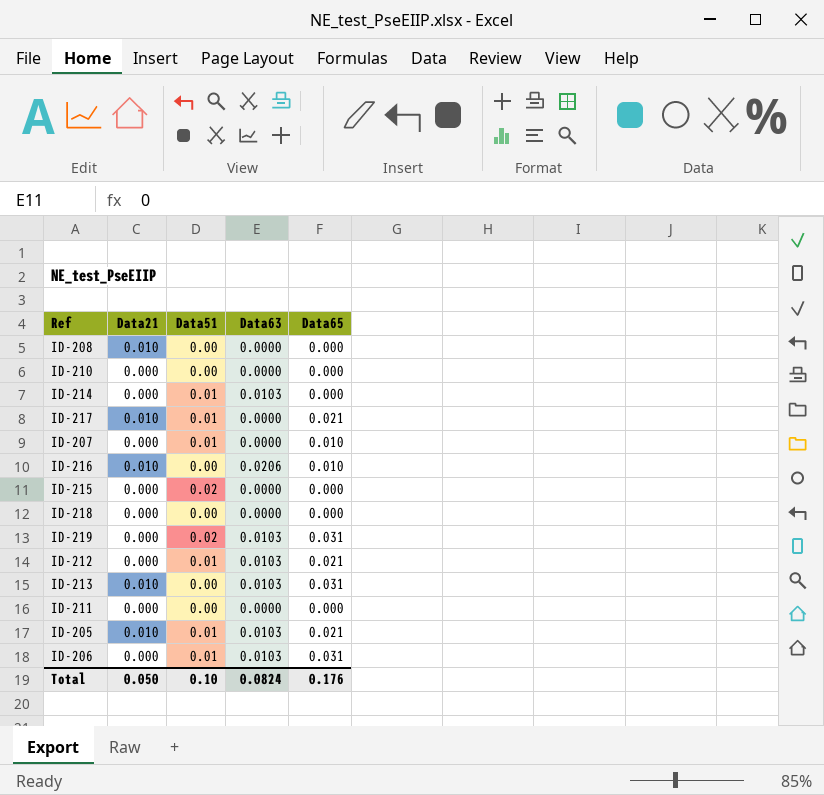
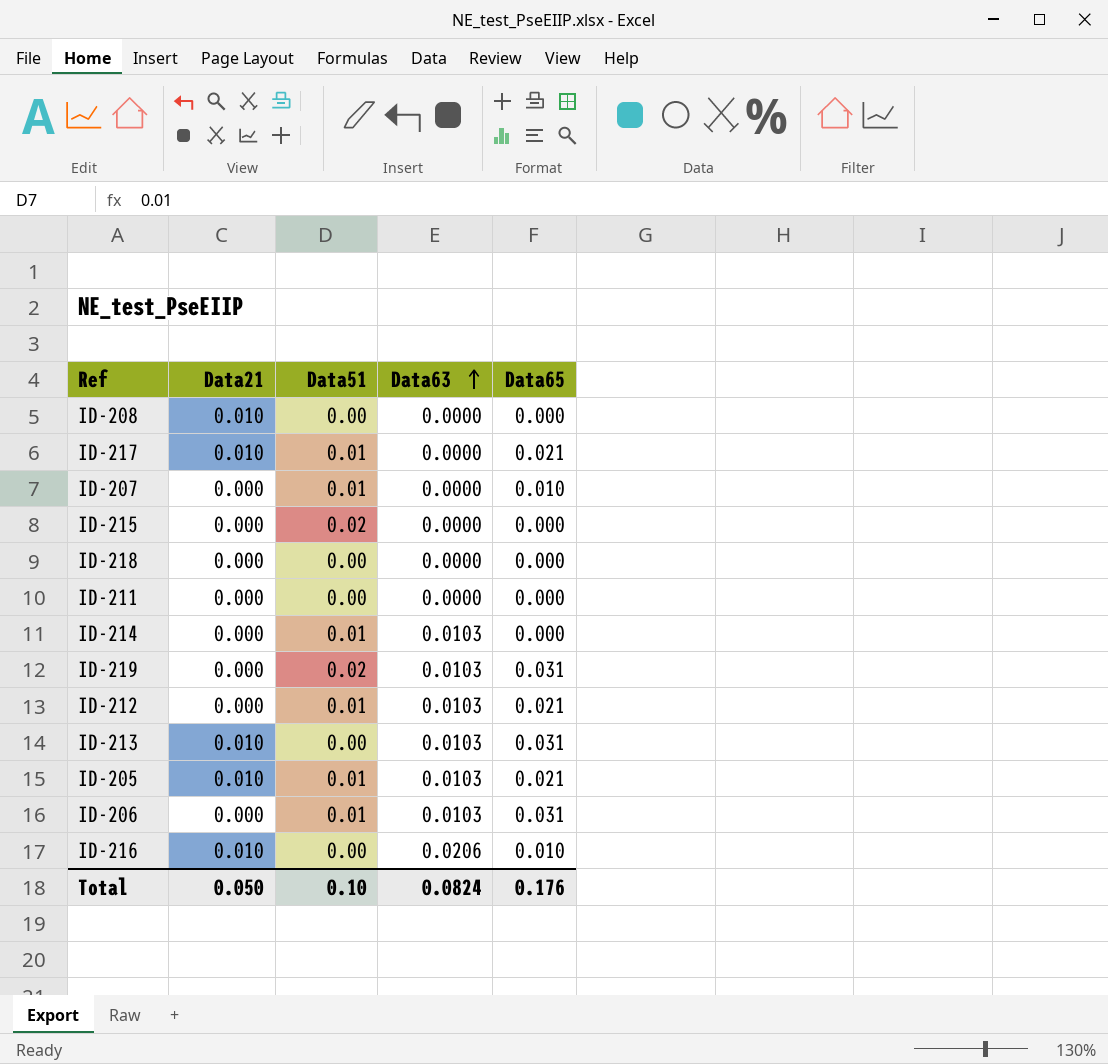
row order: none -> Data63 ascending
row ID-210: 0.000 | 0.00 | 0.0000 | 0.000 -> none

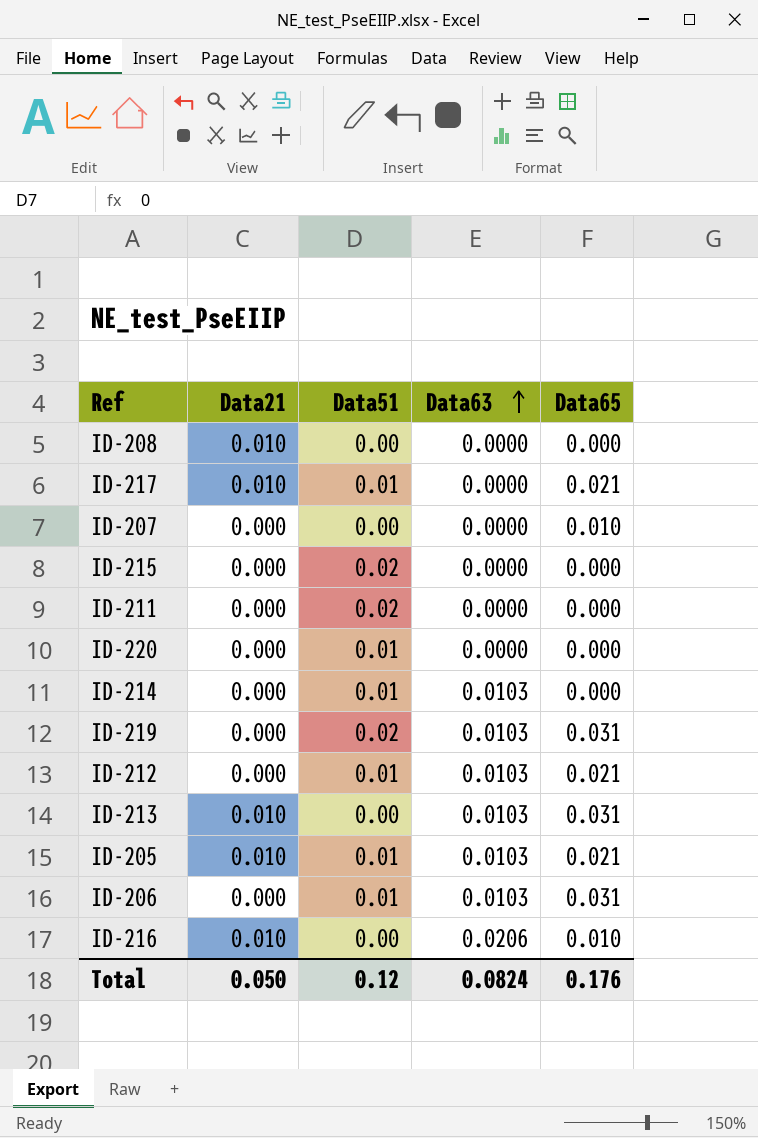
row ID-218: 0.000 | 0.00 | 0.0000 | 0.000 -> none
ID-207 | Data51: 0.01 -> 0.00
ID-211 | Data51: 0.00 -> 0.02
row ID-220: none -> 0.000 | 0.01 | 0.0000 | 0.000
Total | Data51: 0.10 -> 0.12

